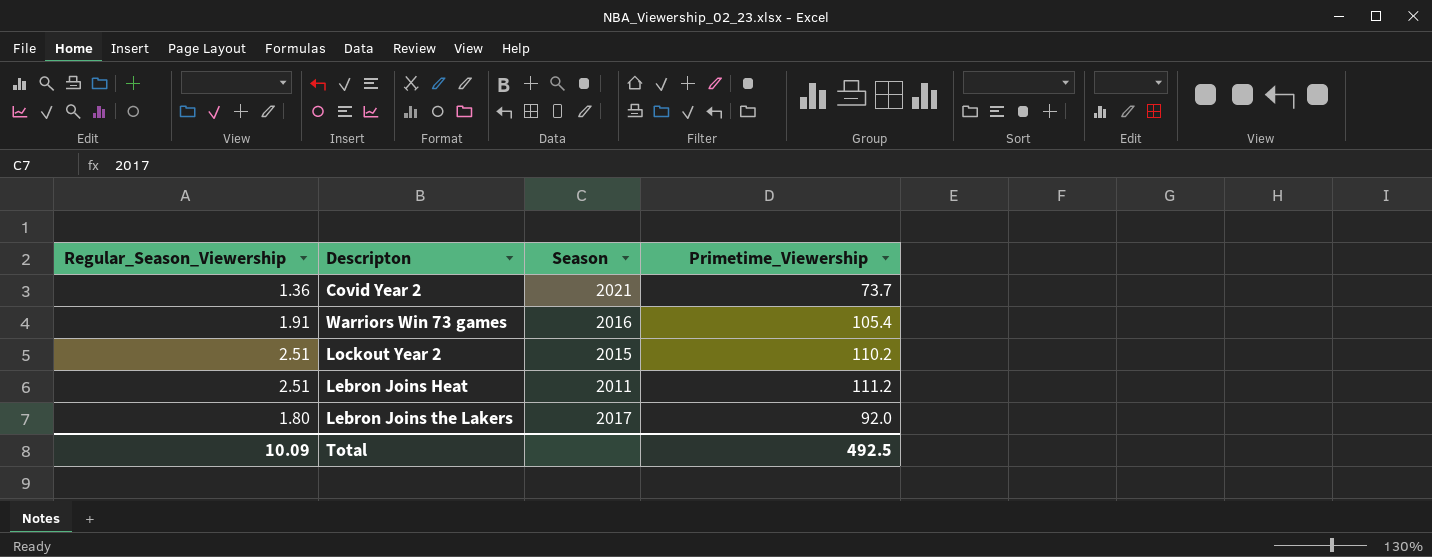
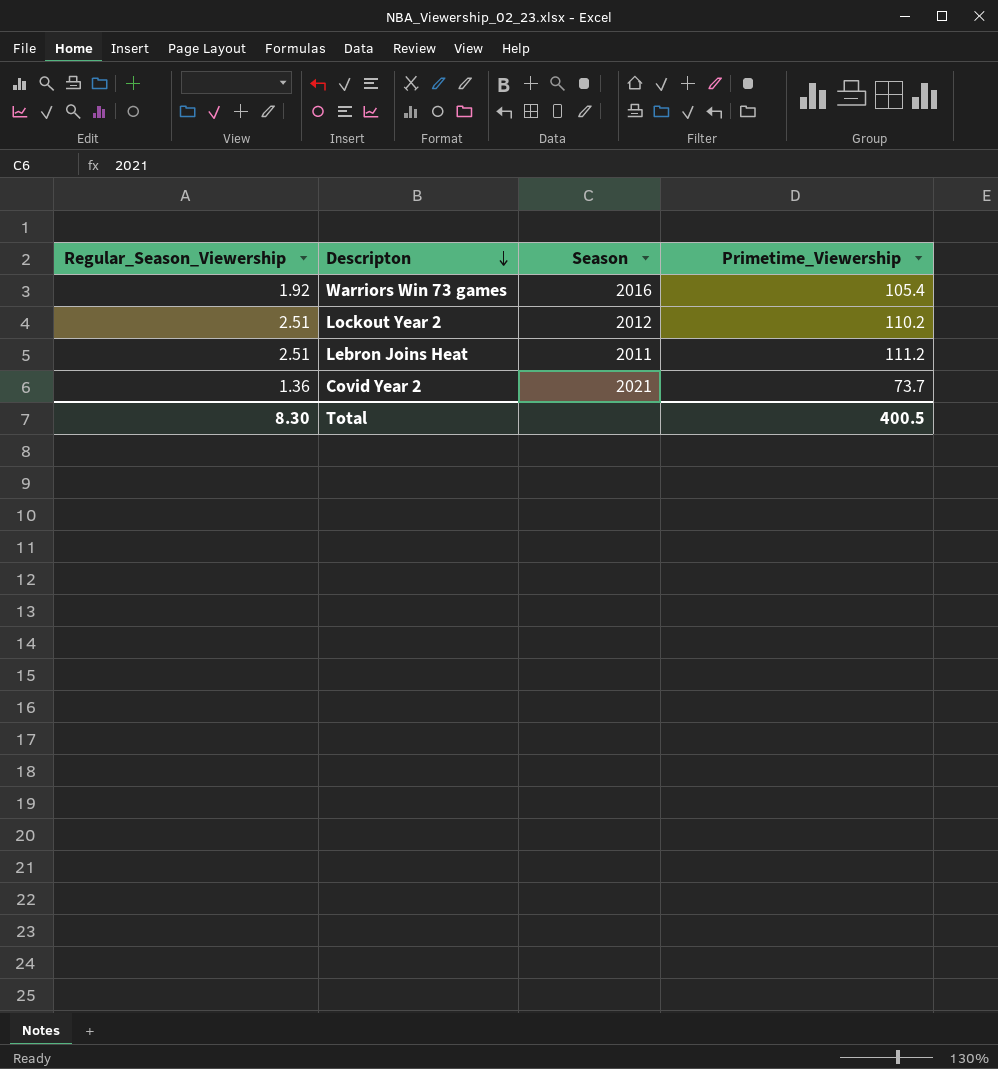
row order: none -> Descripton descending
row Lebron Joins the Lakers: 1.80 | 2017 | 92.0 -> none
Warriors Win 73 games | Regular_Season_Viewership: 1.91 -> 1.92
Lockout Year 2 | Season: 2015 -> 2012
Total | Regular_Season_Viewership: 10.09 -> 8.30
Total | Primetime_Viewership: 492.5 -> 400.5

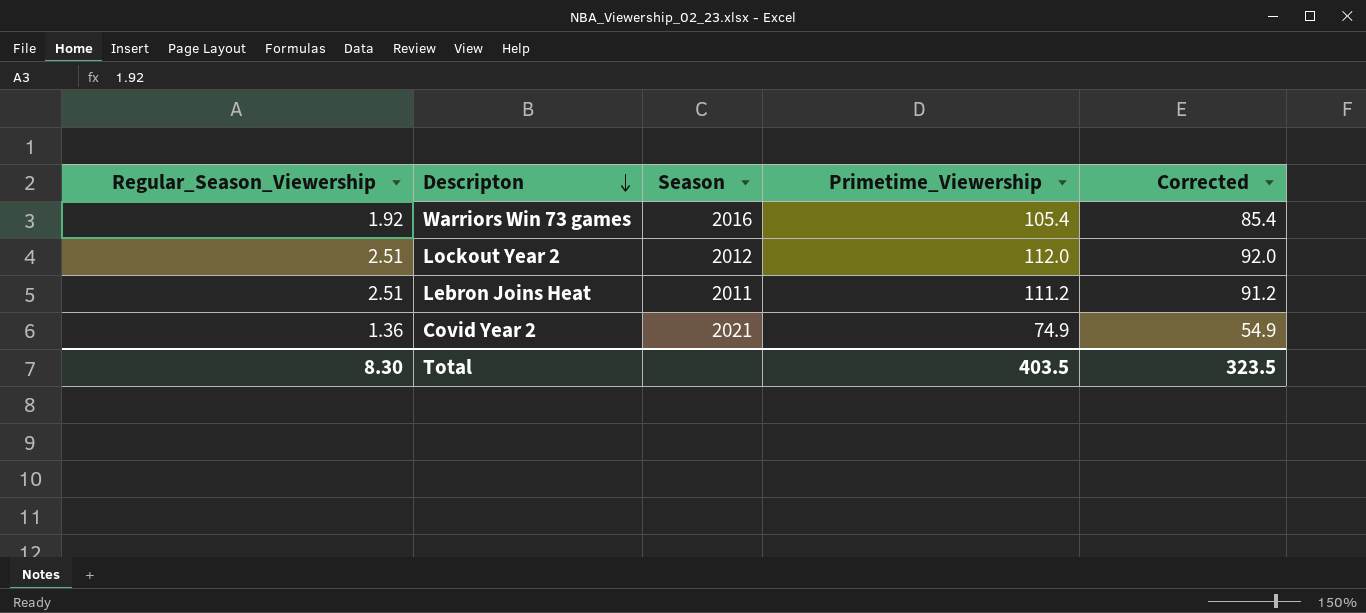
column Corrected | formula: none -> [Primetime_Viewership] - 20
Lockout Year 2 | Primetime_Viewership: 110.2 -> 112.0
Covid Year 2 | Primetime_Viewership: 73.7 -> 74.9
Total | Primetime_Viewership: 400.5 -> 403.5

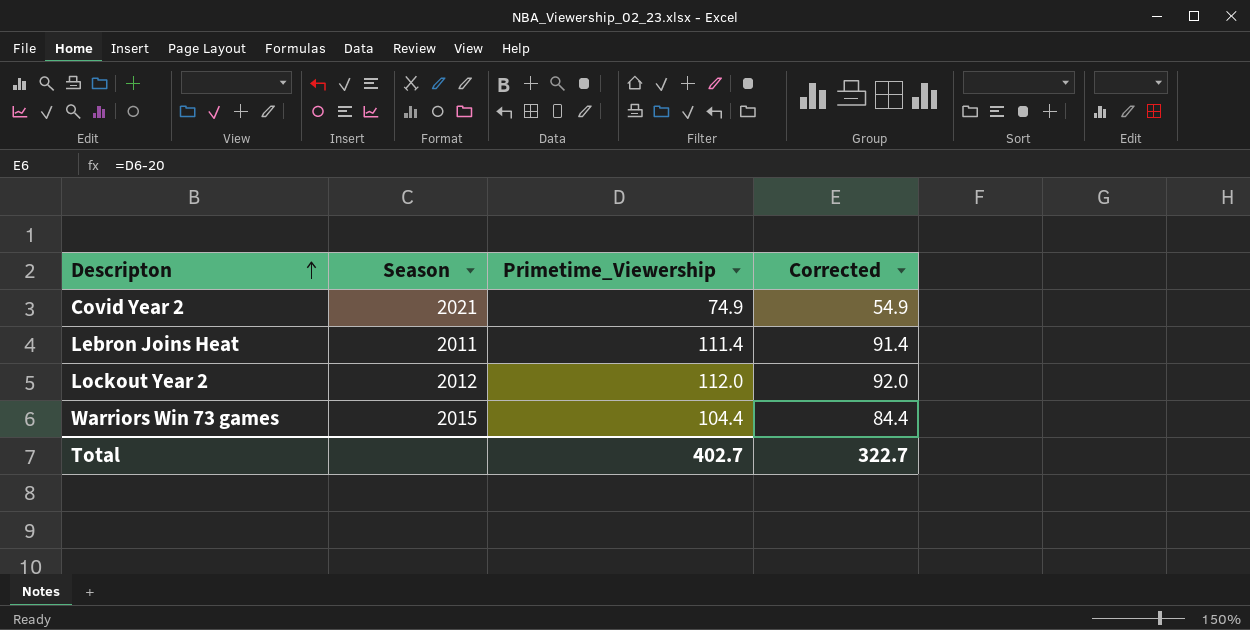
row order: Descripton descending -> Descripton ascending
column Regular_Season_Viewership | position: 1 -> none
Lebron Joins Heat | Primetime_Viewership: 111.2 -> 111.4
Lebron Joins Heat | Corrected: 91.2 -> 91.4
Warriors Win 73 games | Season: 2016 -> 2015
Warriors Win 73 games | Primetime_Viewership: 105.4 -> 104.4
Warriors Win 73 games | Corrected: 85.4 -> 84.4
Total | Primetime_Viewership: 403.5 -> 402.7
Total | Corrected: 323.5 -> 322.7

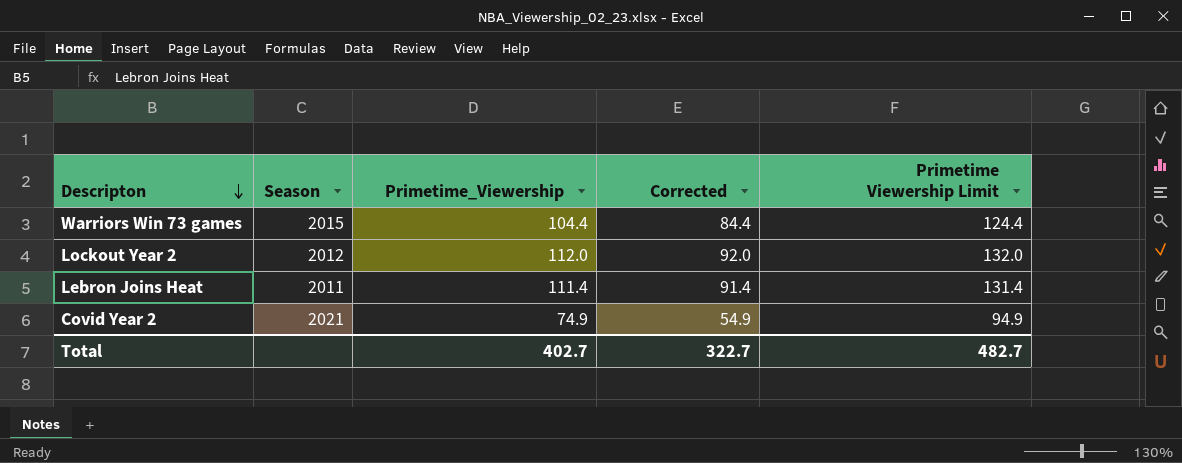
row order: Descripton ascending -> Descripton descending
column Primetime Viewership Limit | formula: none -> [Primetime_Viewership] + 20

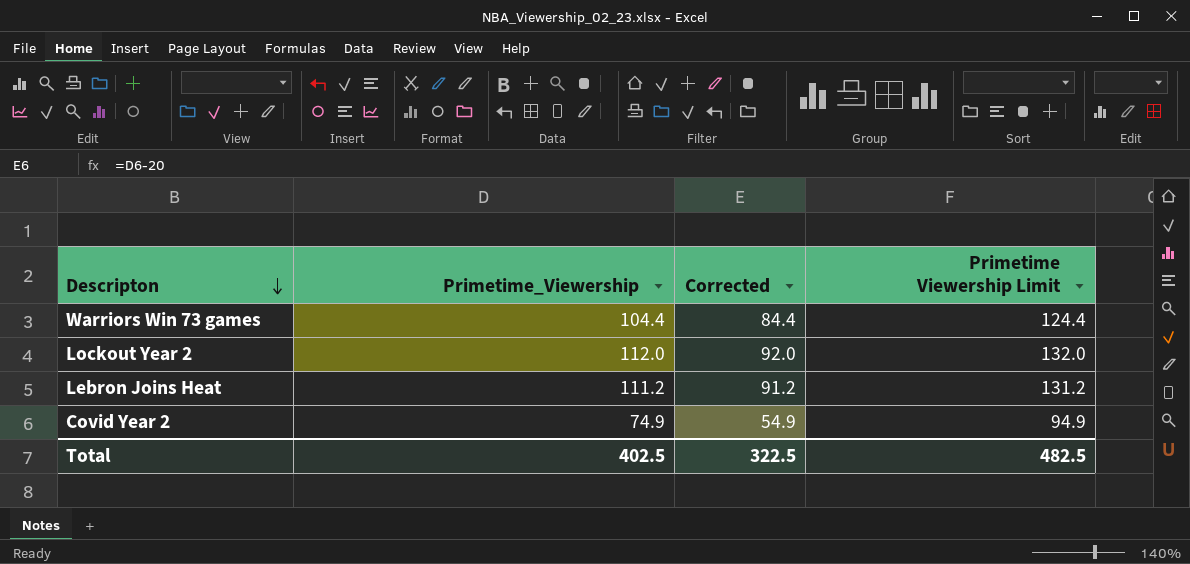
column Season | position: 2 -> none
Lebron Joins Heat | Primetime_Viewership: 111.4 -> 111.2
Lebron Joins Heat | Corrected: 91.4 -> 91.2
Lebron Joins Heat | Primetime Viewership Limit: 131.4 -> 131.2
Total | Primetime_Viewership: 402.7 -> 402.5
Total | Corrected: 322.7 -> 322.5
Total | Primetime Viewership Limit: 482.7 -> 482.5

